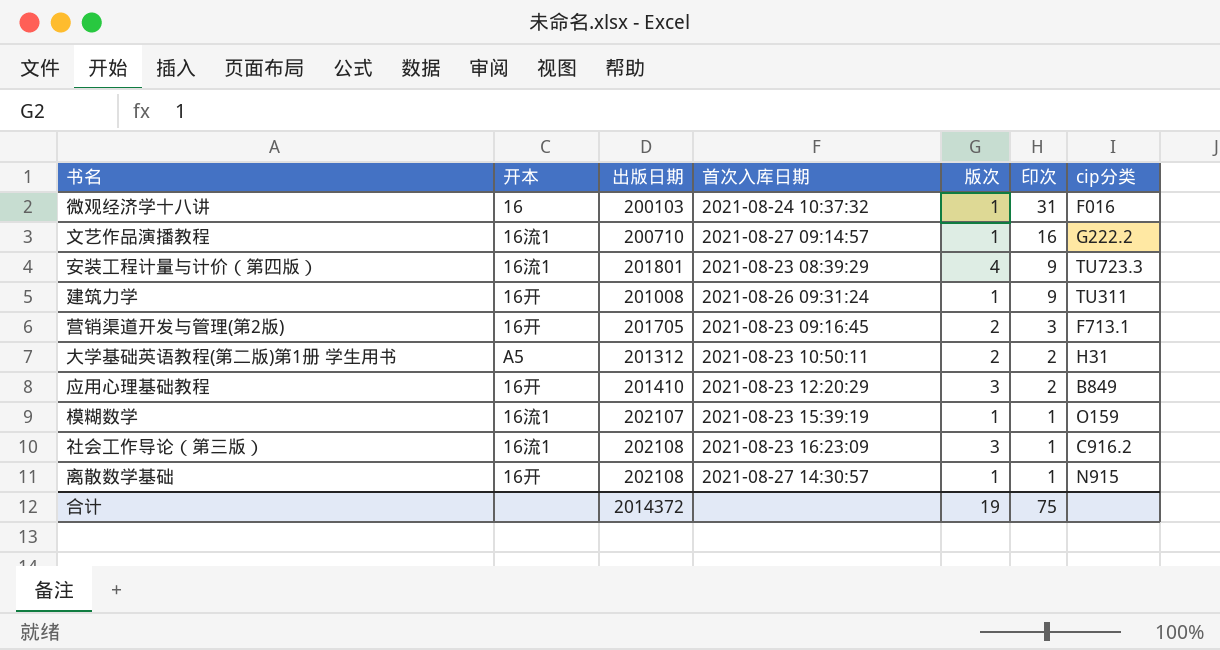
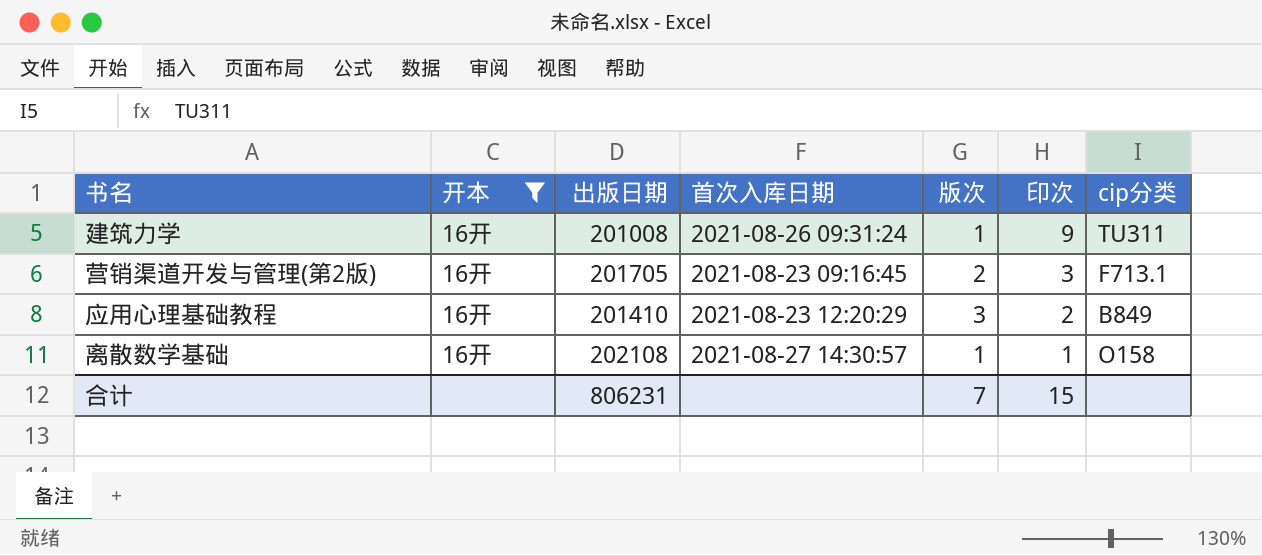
filter: none -> 开本 = 16开
离散数学基础 | cip分类: N915 -> O158
合计 | 出版日期: 2014372 -> 806231
合计 | 版次: 19 -> 7
合计 | 印次: 75 -> 15

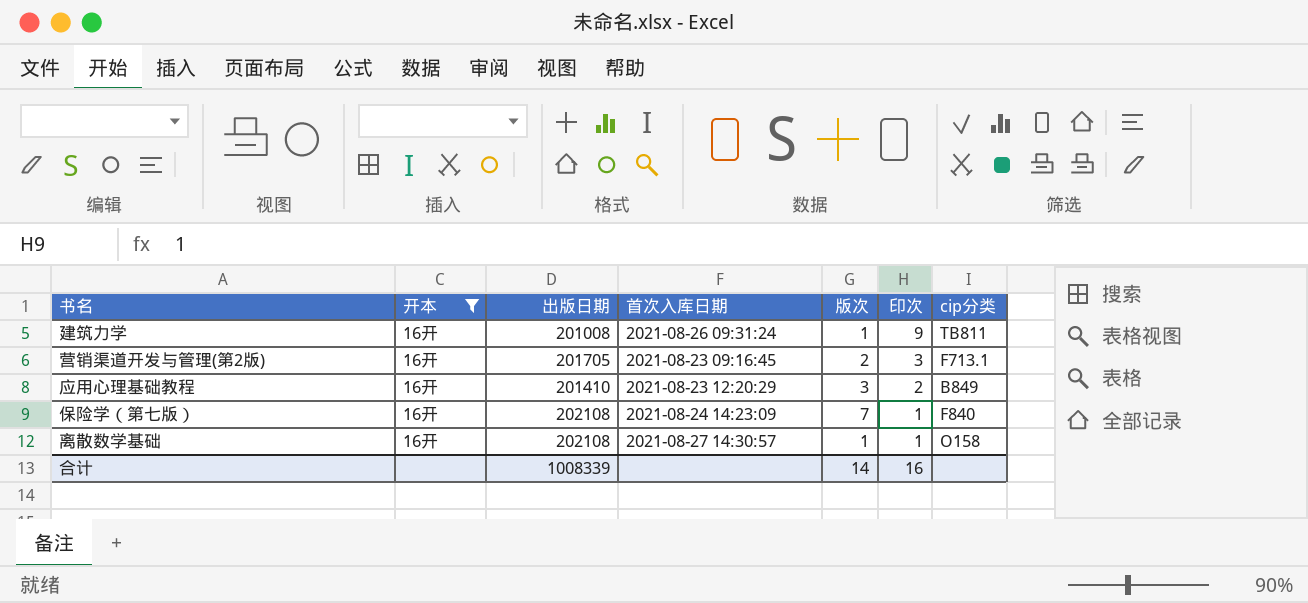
建筑力学 | cip分类: TU311 -> TB811
row 保险学（第七版）: none -> 16开 | 202108 | 2021-08-24 14:23:09 | 7 | 1 | F840
合计 | 出版日期: 806231 -> 1008339
合计 | 版次: 7 -> 14
合计 | 印次: 15 -> 16

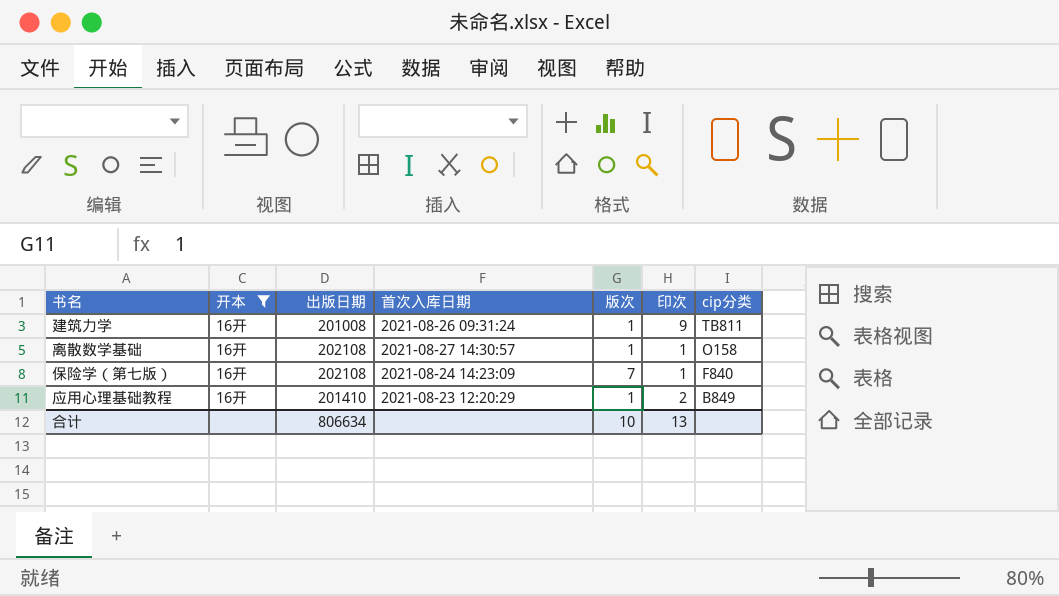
row order: 印次 descending -> cip分类 descending
row 营销渠道开发与管理(第2版): 16开 | 201705 | 2021-08-23 09:16:45 | 2 | 3 | F713.1 -> none
应用心理基础教程 | 版次: 3 -> 1
合计 | 出版日期: 1008339 -> 806634
合计 | 版次: 14 -> 10
合计 | 印次: 16 -> 13

